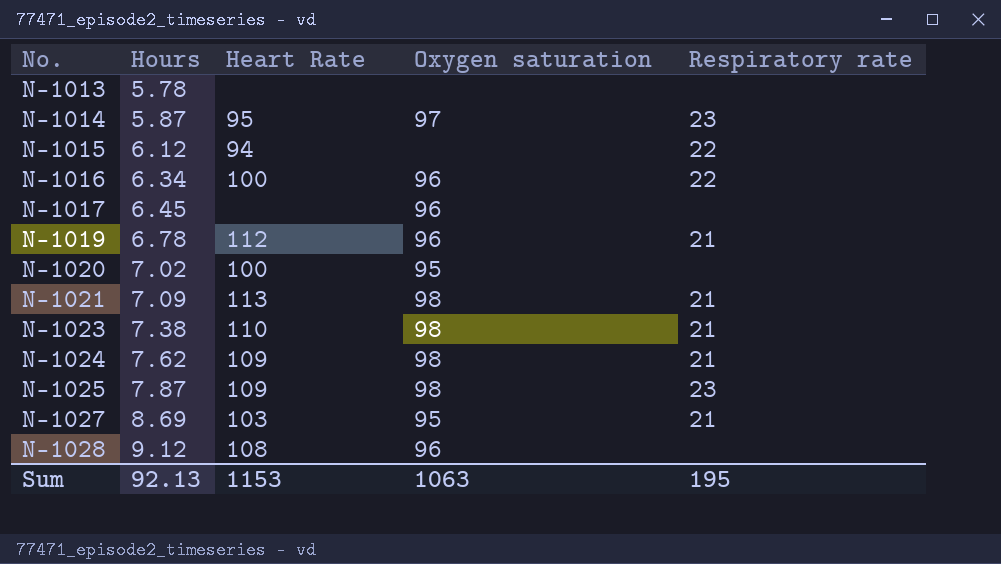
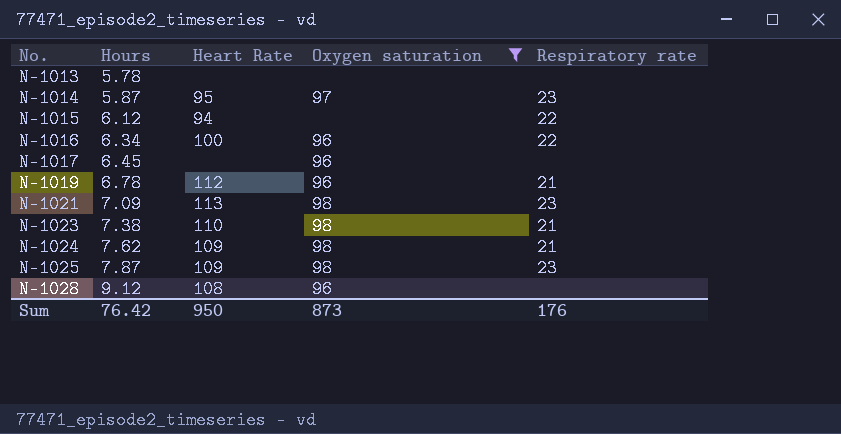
filter: none -> Oxygen saturation != 95
N-1021 | Respiratory rate: 21 -> 23
Sum | Hours: 92.13 -> 76.42
Sum | Heart Rate: 1153 -> 950
Sum | Oxygen saturation: 1063 -> 873
Sum | Respiratory rate: 195 -> 176

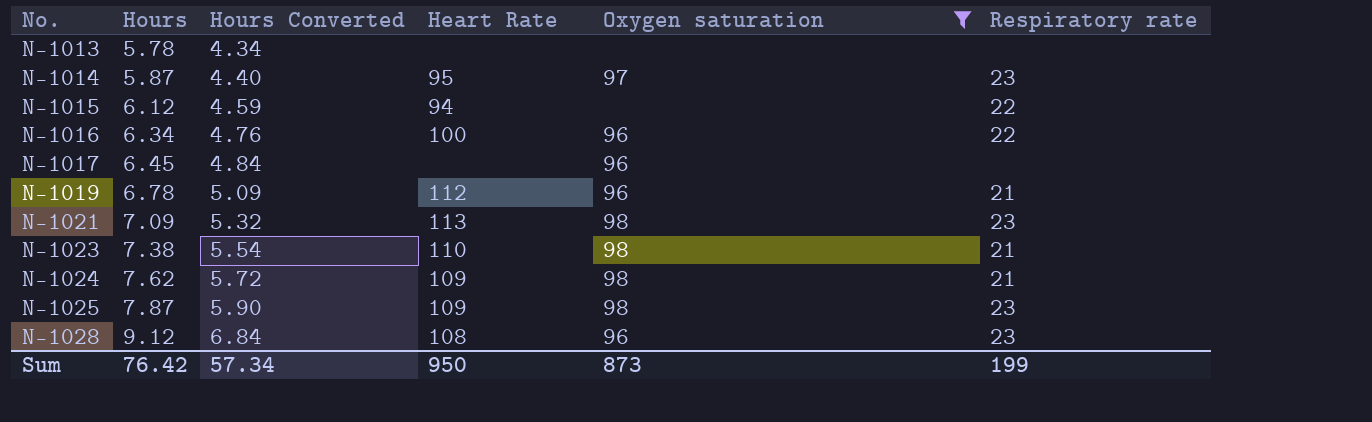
column Hours Converted | formula: none -> [Hours] * 0.75
N-1028 | Respiratory rate: none -> 23
Sum | Respiratory rate: 176 -> 199

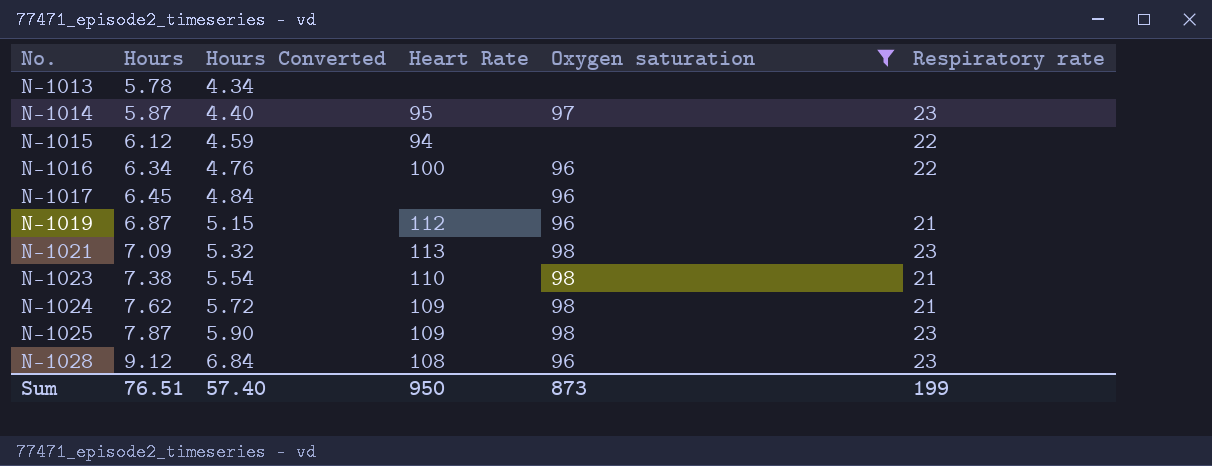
N-1019 | Hours: 6.78 -> 6.87
N-1019 | Hours Converted: 5.09 -> 5.15
Sum | Hours: 76.42 -> 76.51
Sum | Hours Converted: 57.34 -> 57.40

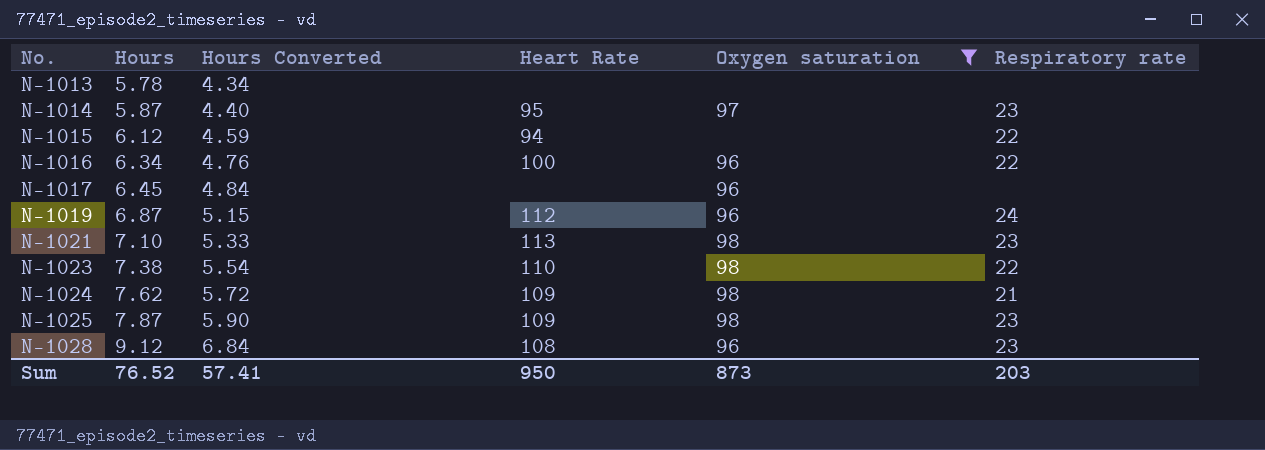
N-1019 | Respiratory rate: 21 -> 24
N-1021 | Hours: 7.09 -> 7.10
N-1021 | Hours Converted: 5.32 -> 5.33
N-1023 | Respiratory rate: 21 -> 22
Sum | Hours: 76.51 -> 76.52
Sum | Hours Converted: 57.40 -> 57.41
Sum | Respiratory rate: 199 -> 203

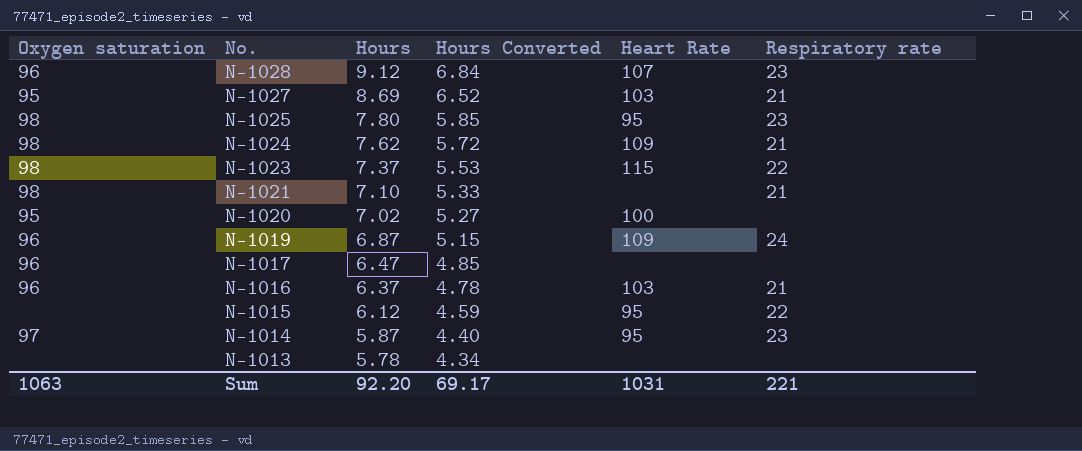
filter: Oxygen saturation != 95 -> none
row order: No. ascending -> No. descending
column Oxygen saturation | position: 5 -> 1
N-1028 | Heart Rate: 108 -> 107
N-1025 | Hours: 7.87 -> 7.80
N-1025 | Hours Converted: 5.90 -> 5.85
N-1025 | Heart Rate: 109 -> 95
N-1023 | Hours: 7.38 -> 7.37
N-1023 | Hours Converted: 5.54 -> 5.53
N-1023 | Heart Rate: 110 -> 115
N-1021 | Heart Rate: 113 -> none
N-1021 | Respiratory rate: 23 -> 21
N-1019 | Heart Rate: 112 -> 109
N-1017 | Hours: 6.45 -> 6.47
N-1017 | Hours Converted: 4.84 -> 4.85
N-1016 | Hours: 6.34 -> 6.37
N-1016 | Hours Converted: 4.76 -> 4.78
N-1016 | Heart Rate: 100 -> 103
N-1016 | Respiratory rate: 22 -> 21
N-1015 | Heart Rate: 94 -> 95
Sum | Oxygen saturation: 873 -> 1063
Sum | Hours: 76.52 -> 92.20
Sum | Hours Converted: 57.41 -> 69.17
Sum | Heart Rate: 950 -> 1031
Sum | Respiratory rate: 203 -> 221

